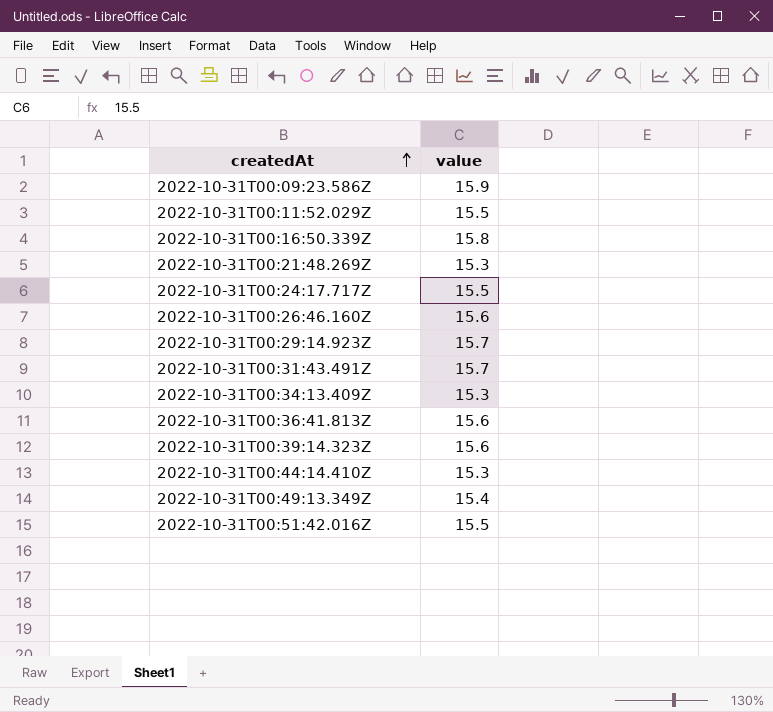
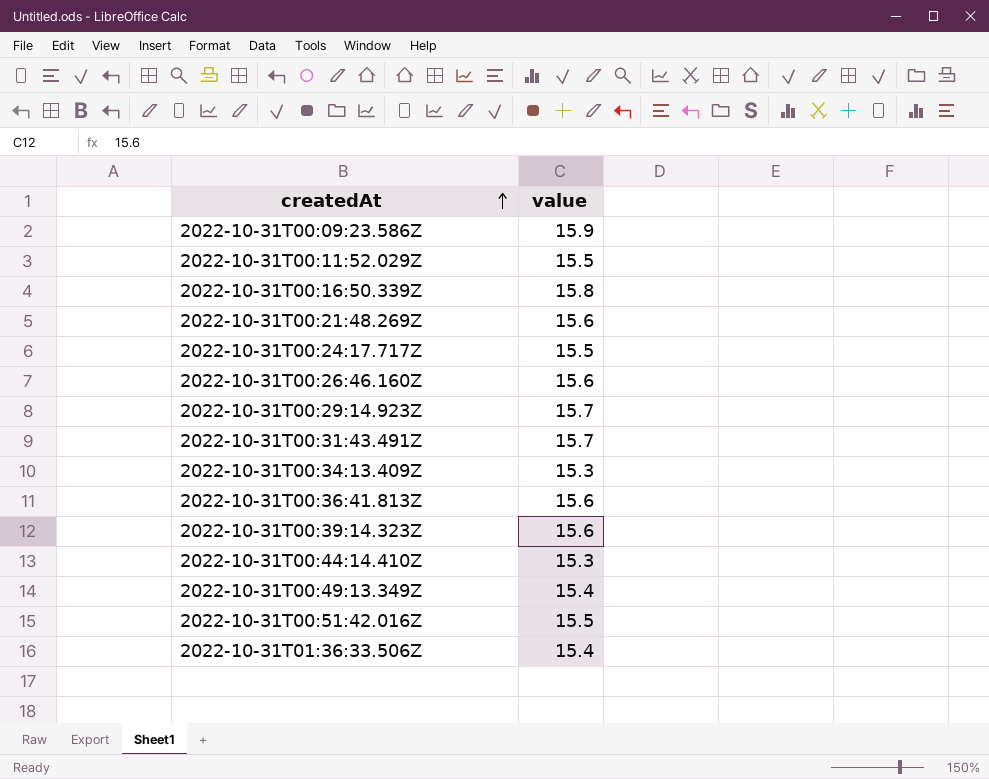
2022-10-31T00:21:48.269Z | value: 15.3 -> 15.6
row 2022-10-31T01:36:33.506Z: none -> 15.4

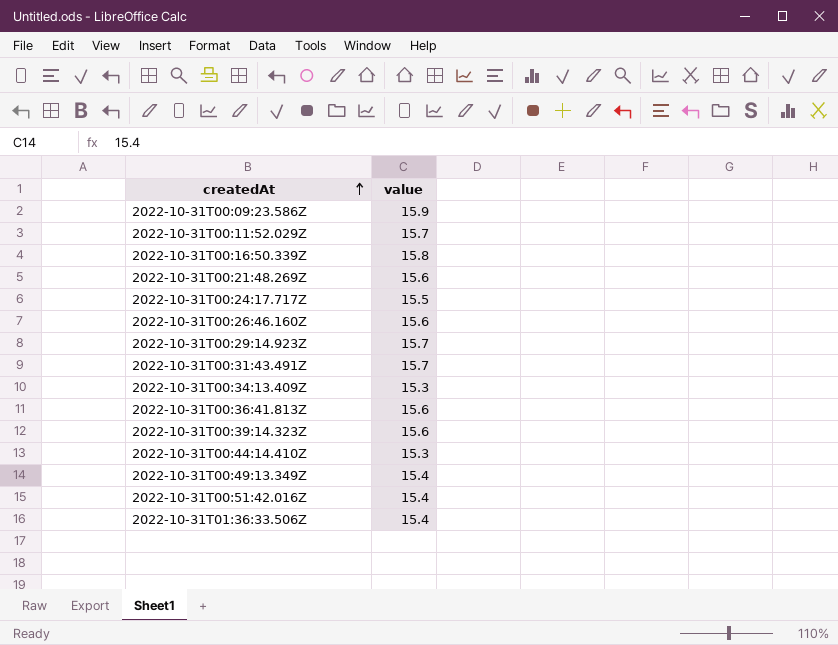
2022-10-31T00:11:52.029Z | value: 15.5 -> 15.7
2022-10-31T00:51:42.016Z | value: 15.5 -> 15.4

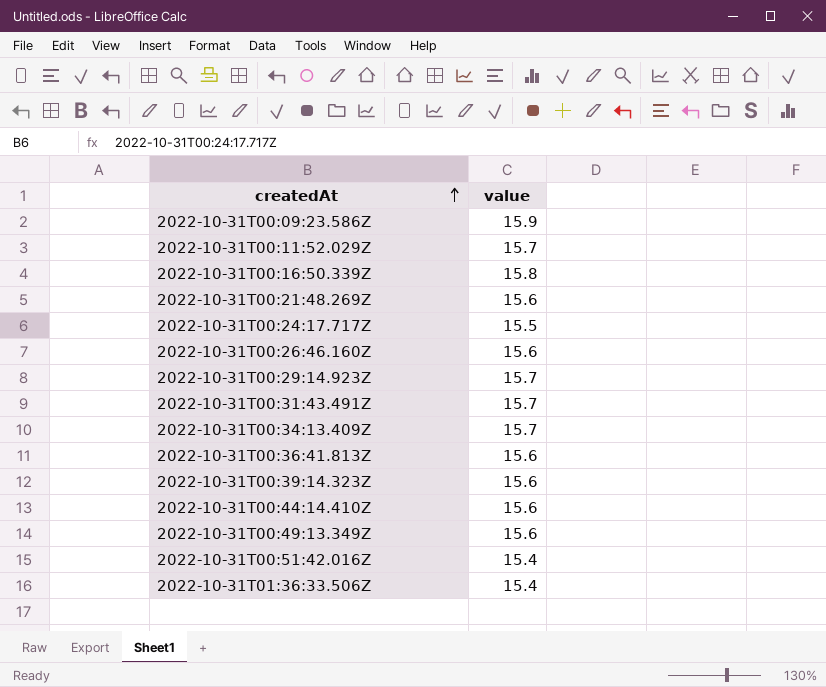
2022-10-31T00:34:13.409Z | value: 15.3 -> 15.7
2022-10-31T00:44:14.410Z | value: 15.3 -> 15.6
2022-10-31T00:49:13.349Z | value: 15.4 -> 15.6

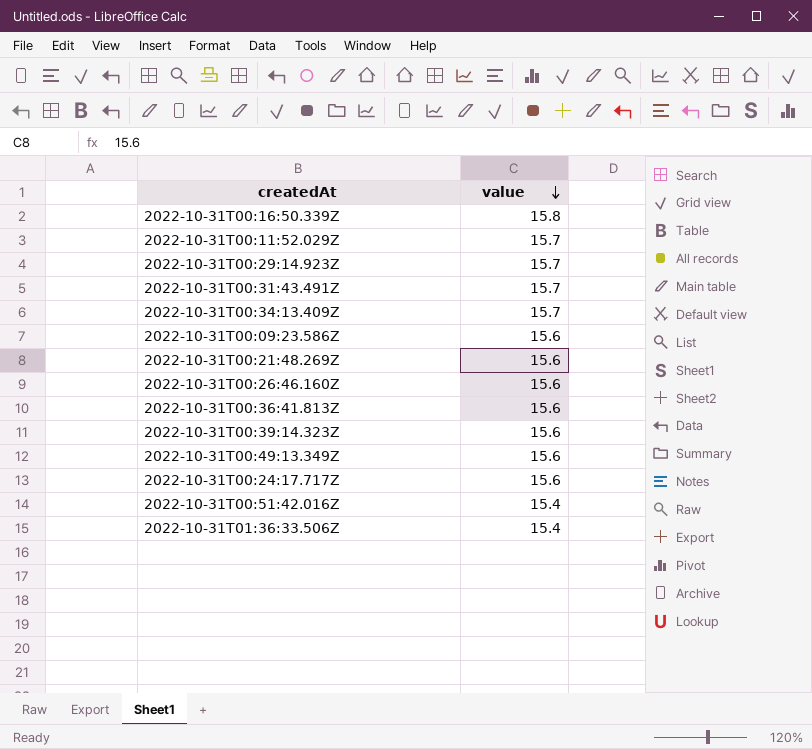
row order: createdAt ascending -> value descending
row 2022-10-31T00:44:14.410Z: 15.6 -> none
2022-10-31T00:09:23.586Z | value: 15.9 -> 15.6
2022-10-31T00:24:17.717Z | value: 15.5 -> 15.6

